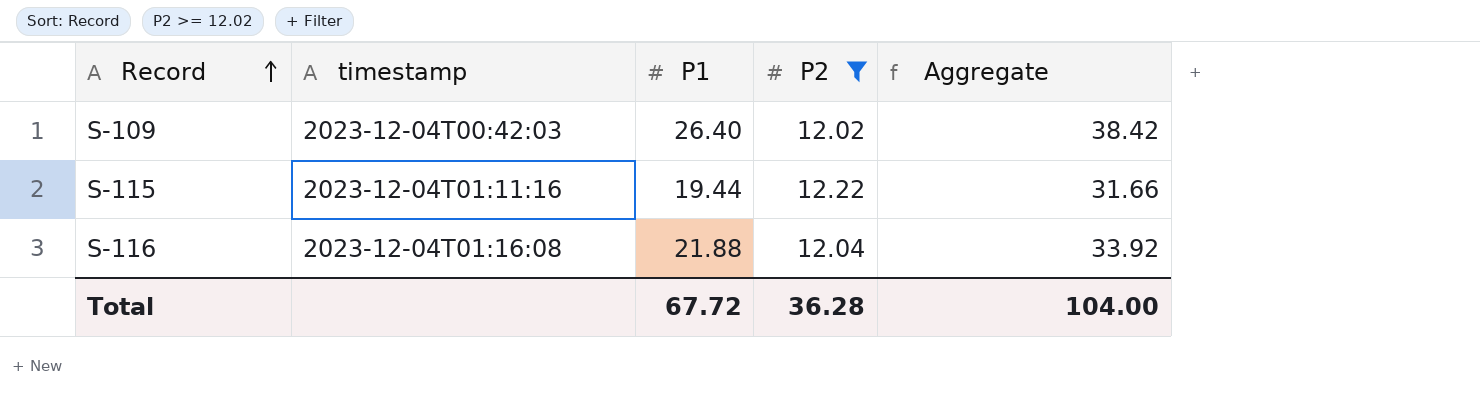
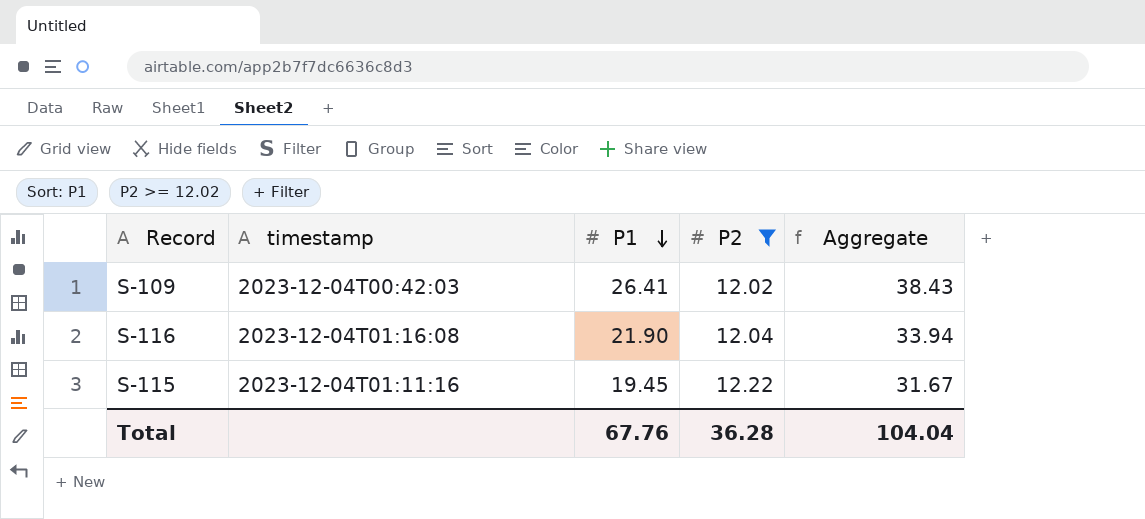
row order: Record ascending -> P1 descending
S-109 | P1: 26.40 -> 26.41
S-109 | Aggregate: 38.42 -> 38.43
S-116 | P1: 21.88 -> 21.90
S-116 | Aggregate: 33.92 -> 33.94
S-115 | P1: 19.44 -> 19.45
S-115 | Aggregate: 31.66 -> 31.67
Total | P1: 67.72 -> 67.76
Total | Aggregate: 104.00 -> 104.04

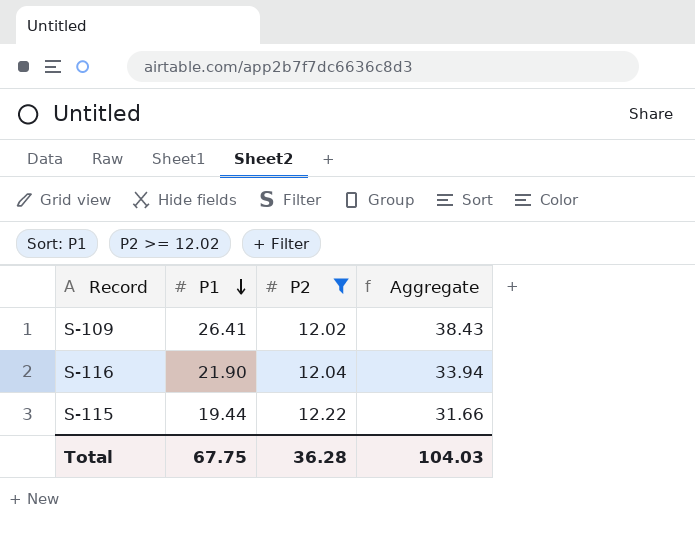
column timestamp | position: 2 -> none
S-115 | P1: 19.45 -> 19.44
S-115 | Aggregate: 31.67 -> 31.66
Total | P1: 67.76 -> 67.75
Total | Aggregate: 104.04 -> 104.03

